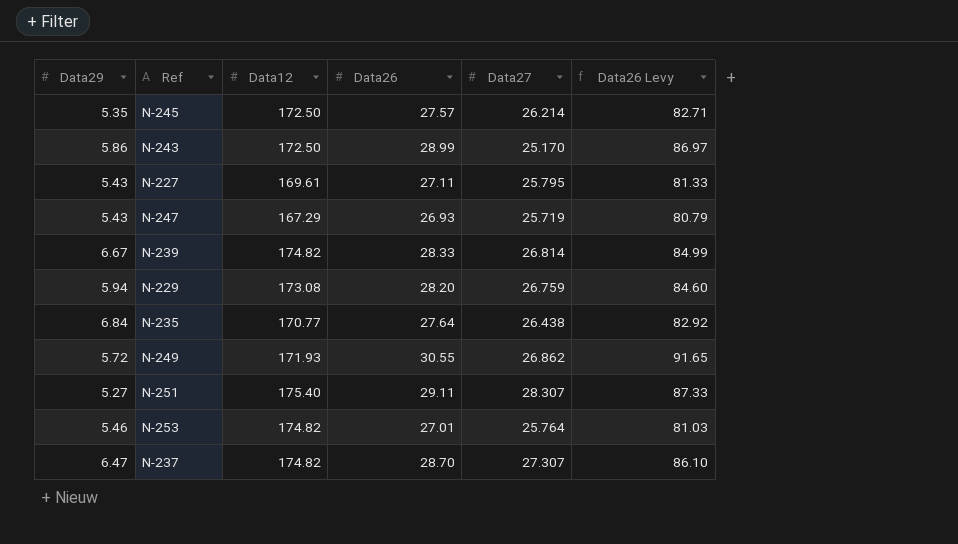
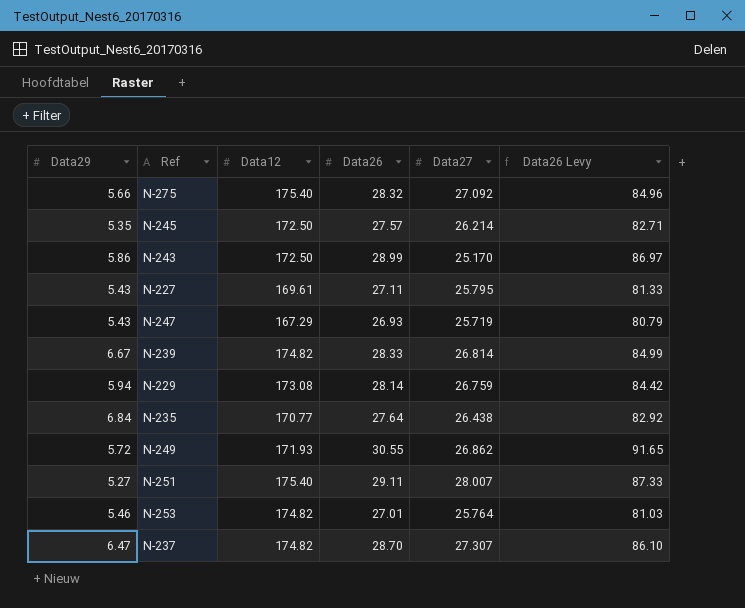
row N-275: none -> 5.66 | 175.40 | 28.32 | 27.092 | 84.96
N-229 | Data26: 28.20 -> 28.14
N-229 | Data26 Levy: 84.60 -> 84.42
N-251 | Data27: 28.307 -> 28.007

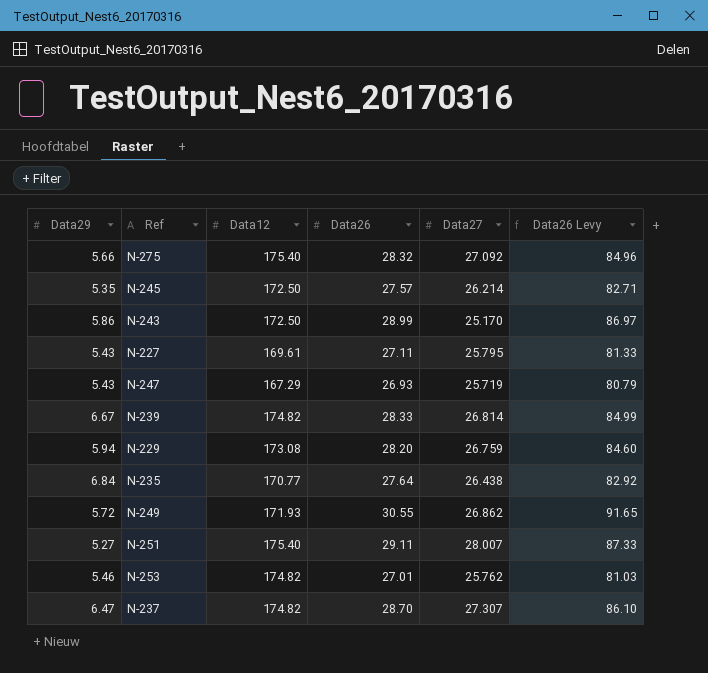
N-229 | Data26: 28.14 -> 28.20
N-229 | Data26 Levy: 84.42 -> 84.60
N-253 | Data27: 25.764 -> 25.762

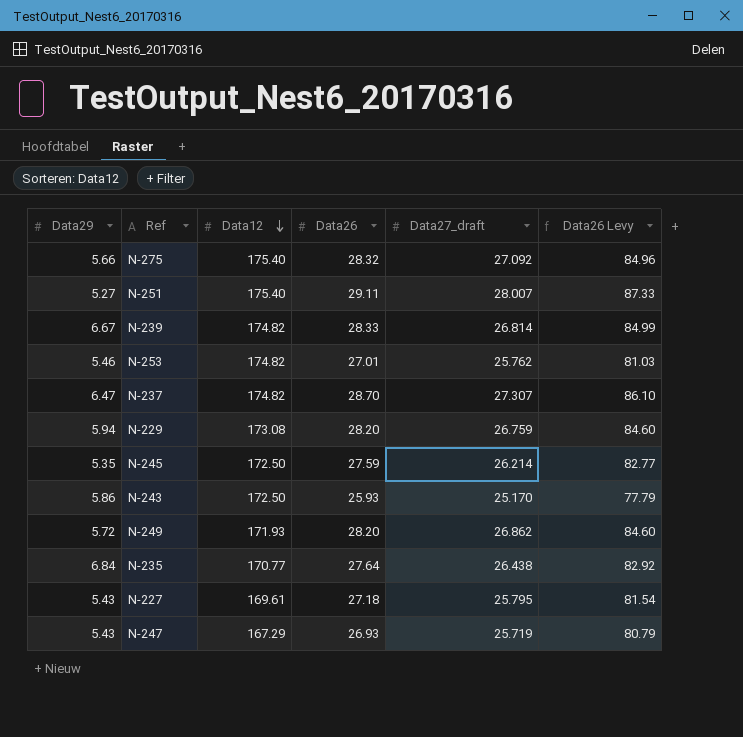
row order: none -> Data12 descending
column name: Data27 -> Data27_draft
N-245 | Data26: 27.57 -> 27.59
N-245 | Data26 Levy: 82.71 -> 82.77
N-243 | Data26: 28.99 -> 25.93
N-243 | Data26 Levy: 86.97 -> 77.79
N-249 | Data26: 30.55 -> 28.20
N-249 | Data26 Levy: 91.65 -> 84.60
N-227 | Data26: 27.11 -> 27.18
N-227 | Data26 Levy: 81.33 -> 81.54

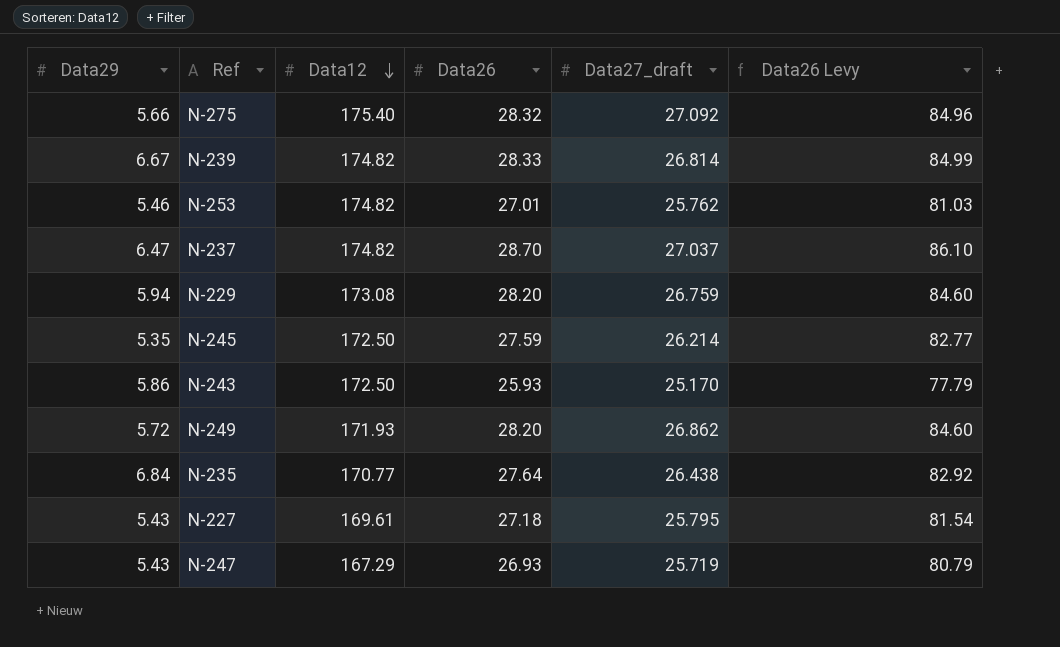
row N-251: 5.27 | 175.40 | 29.11 | 28.007 | 87.33 -> none
N-237 | Data27_draft: 27.307 -> 27.037

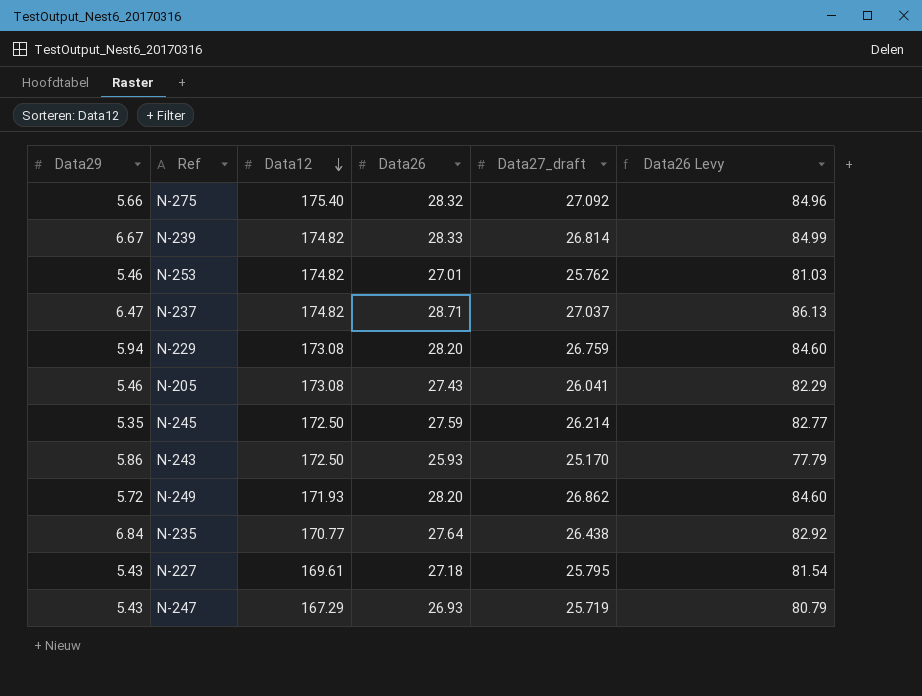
N-237 | Data26: 28.70 -> 28.71
N-237 | Data26 Levy: 86.10 -> 86.13
row N-205: none -> 5.46 | 173.08 | 27.43 | 26.041 | 82.29

